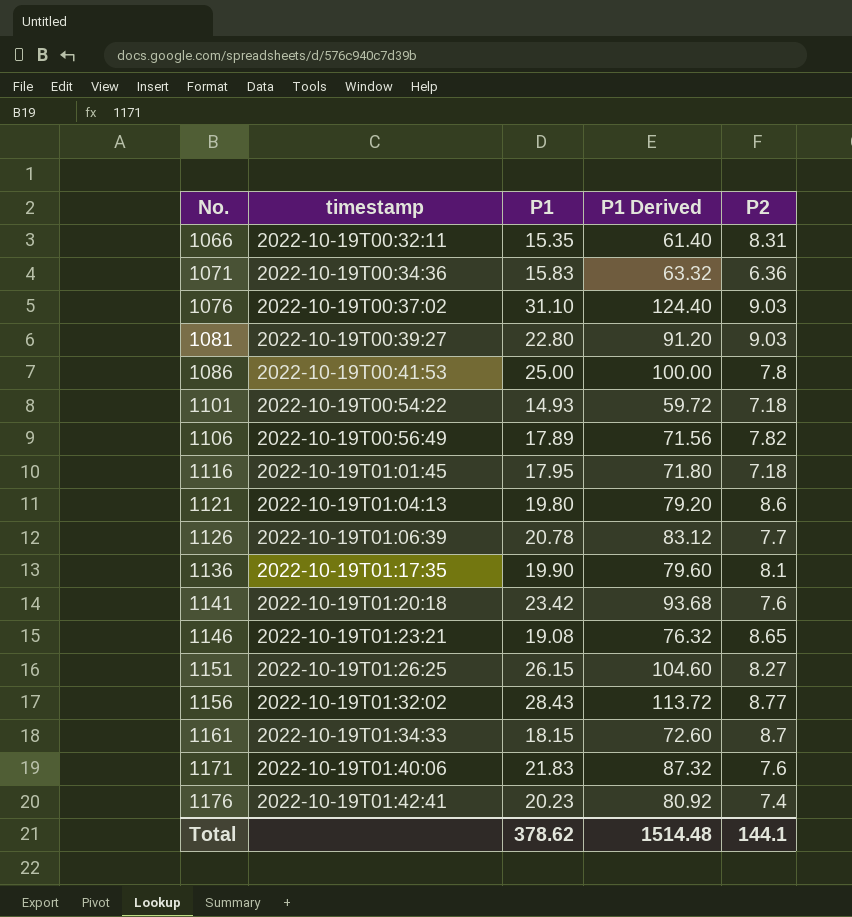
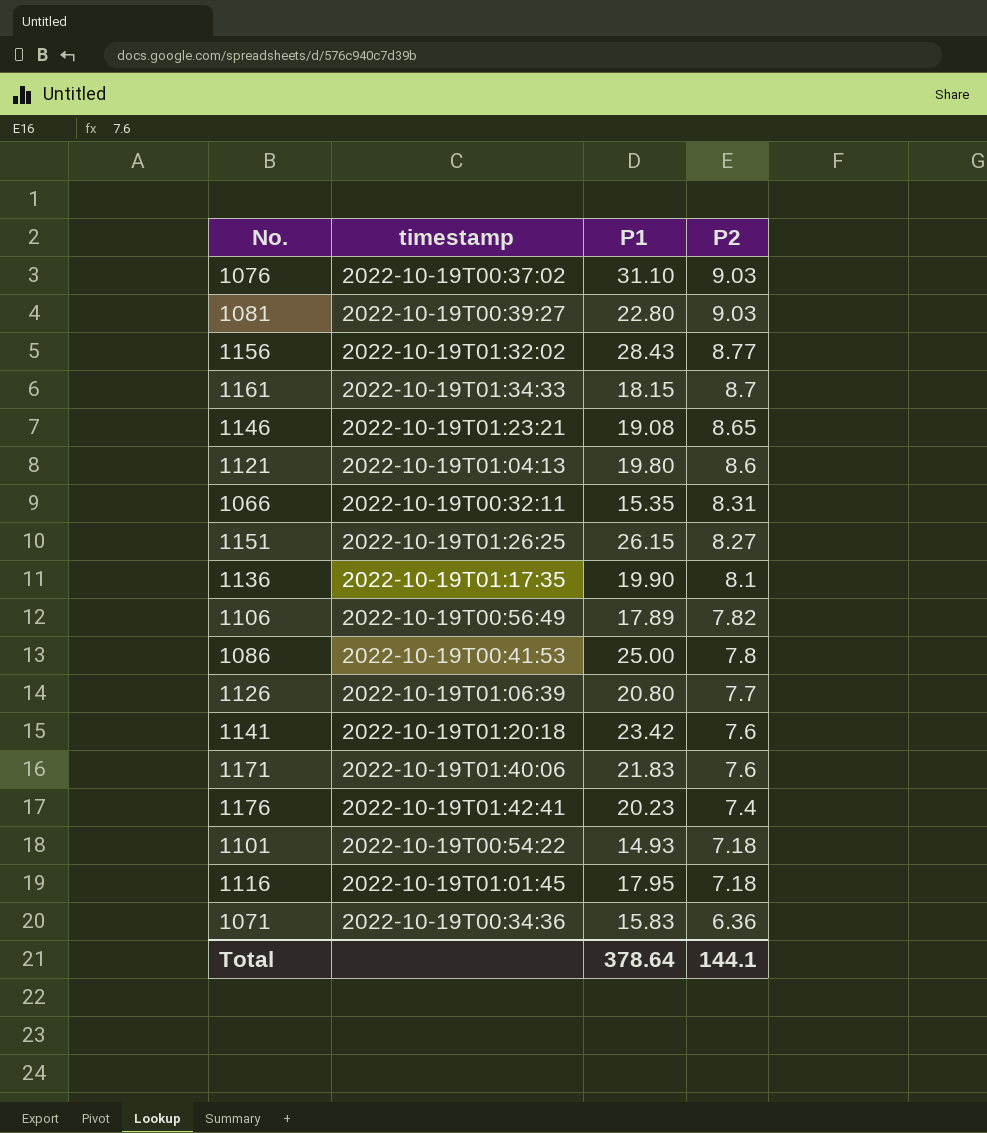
row order: No. ascending -> P2 descending
column P1 Derived | formula: [P1] * 4 -> none
1126 | P1: 20.78 -> 20.80
Total | P1: 378.62 -> 378.64

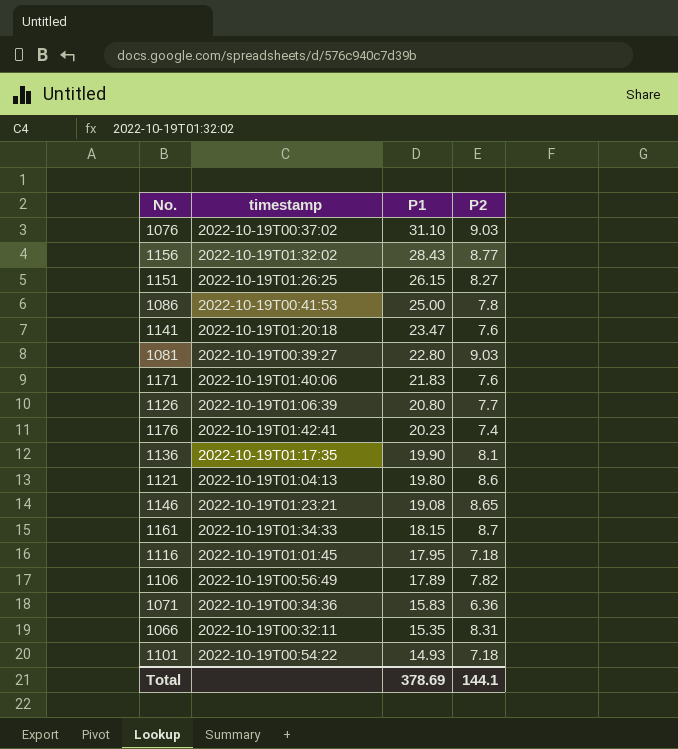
row order: P2 descending -> P1 descending
1141 | P1: 23.42 -> 23.47
Total | P1: 378.64 -> 378.69

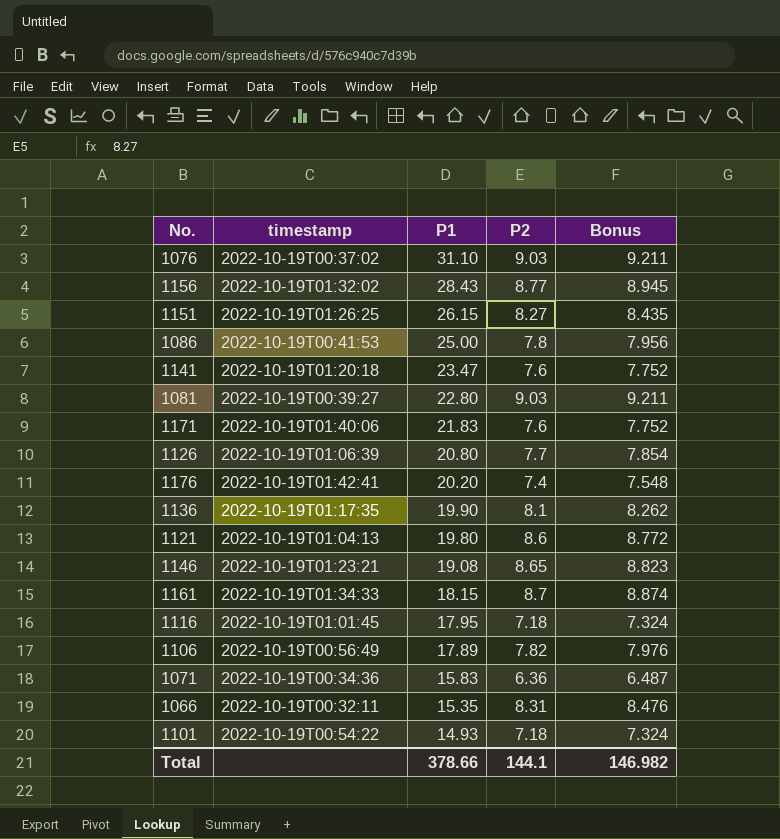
column Bonus | formula: none -> [P2] * 1.02
1176 | P1: 20.23 -> 20.20
Total | P1: 378.69 -> 378.66

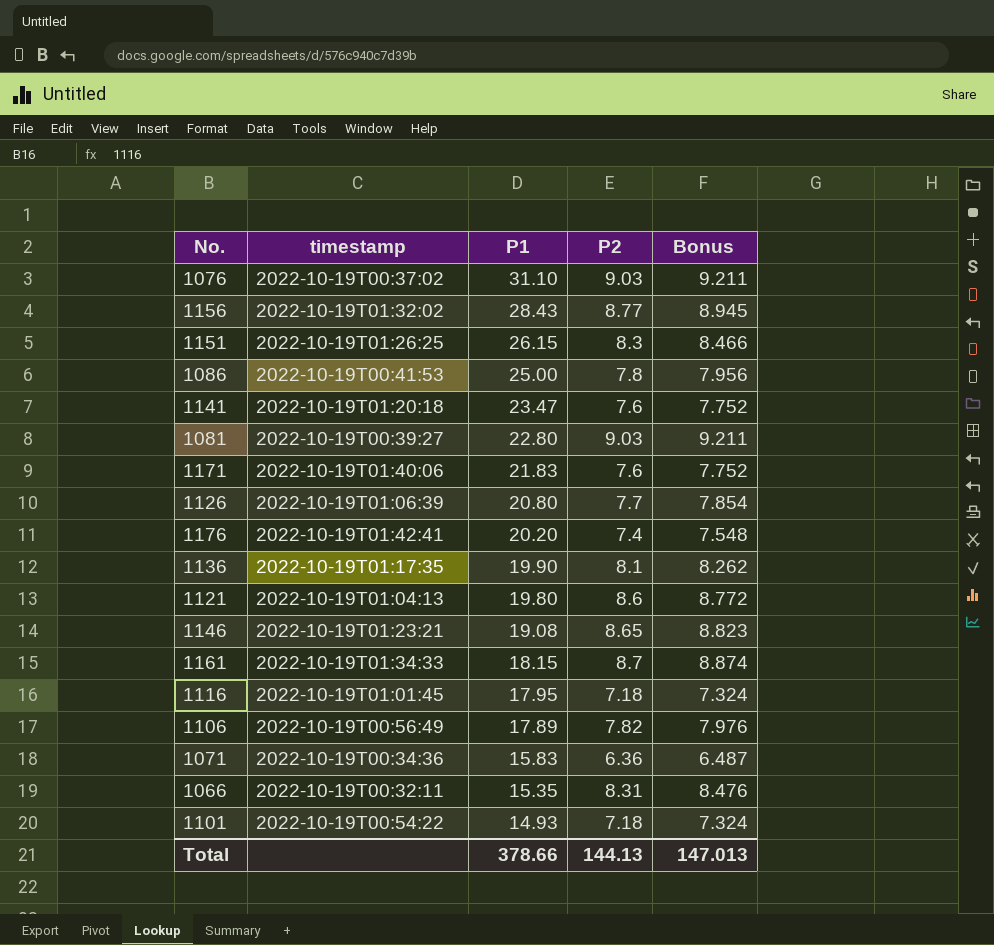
1151 | P2: 8.27 -> 8.3
1151 | Bonus: 8.435 -> 8.466
Total | P2: 144.1 -> 144.13
Total | Bonus: 146.982 -> 147.013

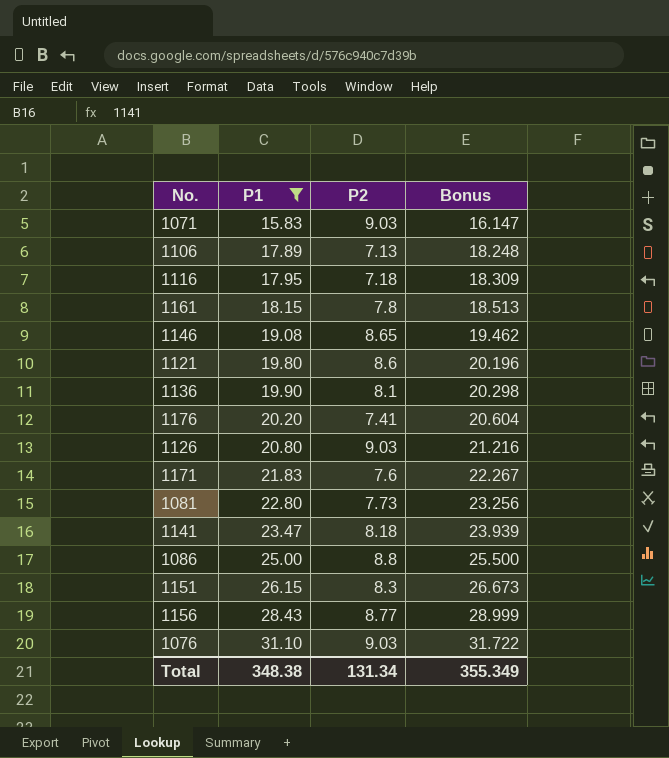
filter: none -> P1 >= 15.83
row order: P1 descending -> P1 ascending
column timestamp | position: 2 -> none
column Bonus | formula: [P2] * 1.02 -> [P1] * 1.02
1071 | P2: 6.36 -> 9.03
1106 | P2: 7.82 -> 7.13
1161 | P2: 8.7 -> 7.8
1176 | P2: 7.4 -> 7.41
1126 | P2: 7.7 -> 9.03
1081 | P2: 9.03 -> 7.73
1141 | P2: 7.6 -> 8.18
1086 | P2: 7.8 -> 8.8
Total | P1: 378.66 -> 348.38
Total | P2: 144.13 -> 131.34
Total | Bonus: 147.013 -> 355.349

